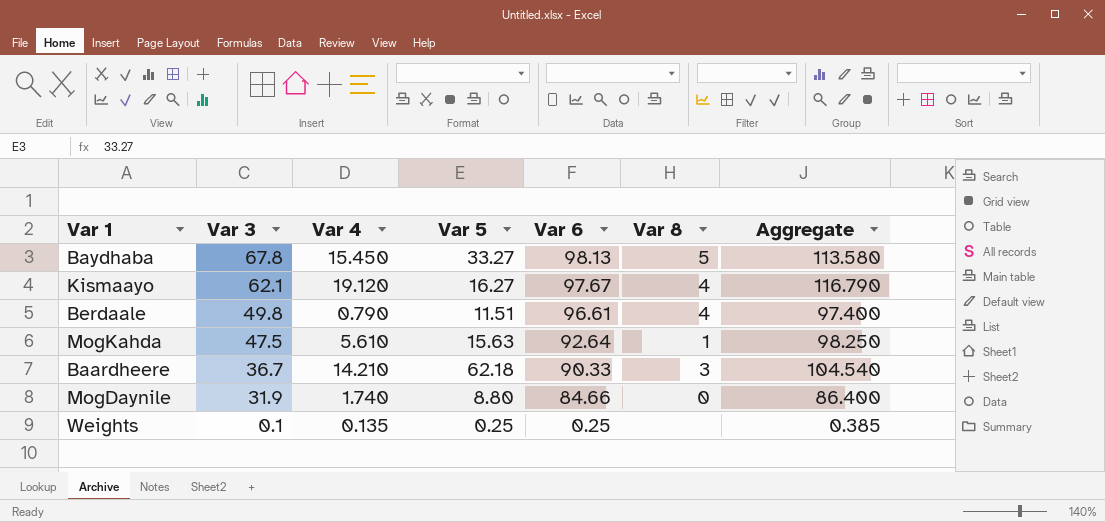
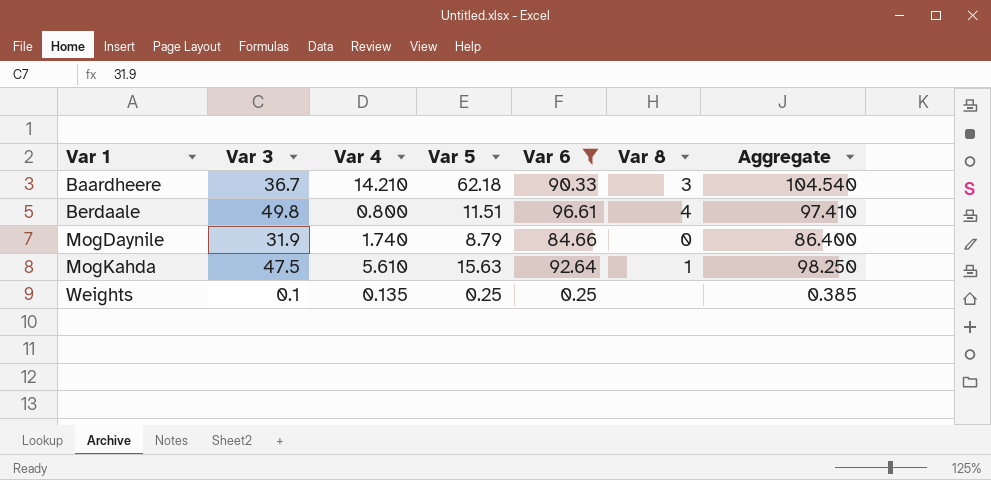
filter: none -> Var 6 <= 96.61
row order: Var 3 descending -> Var 1 ascending
Berdaale | Var 4: 0.790 -> 0.800
Berdaale | Aggregate: 97.400 -> 97.410
MogDaynile | Var 5: 8.80 -> 8.79

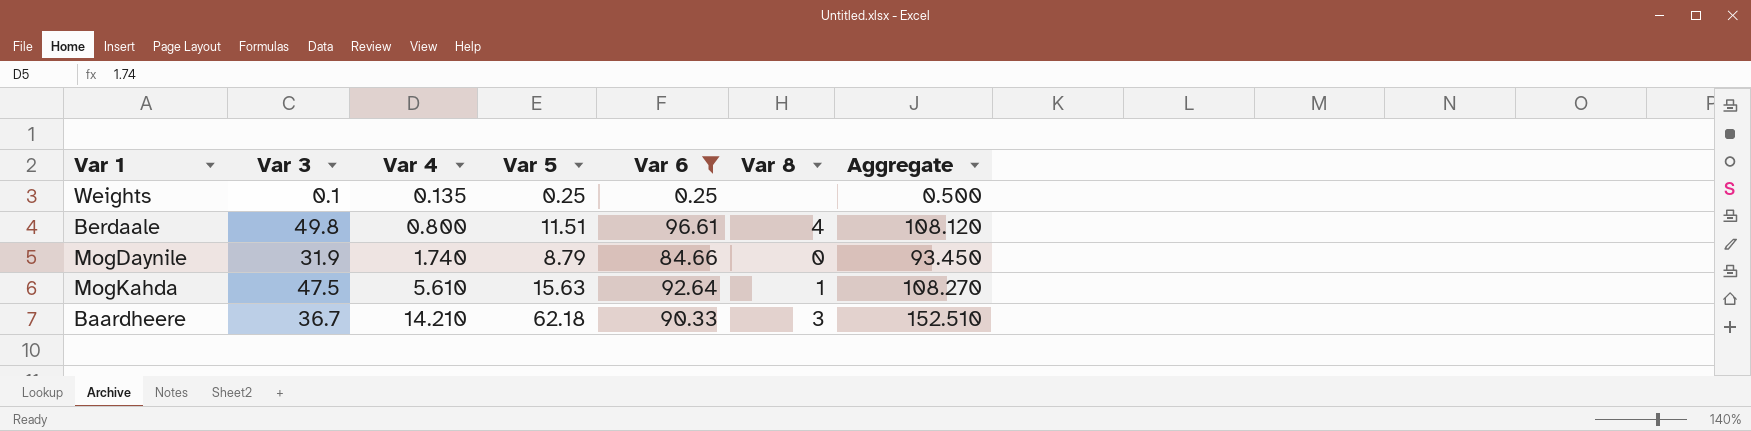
row order: Var 1 ascending -> Var 4 ascending
column Aggregate | formula: [Var 4] + [Var 6] -> [Var 5] + [Var 6]

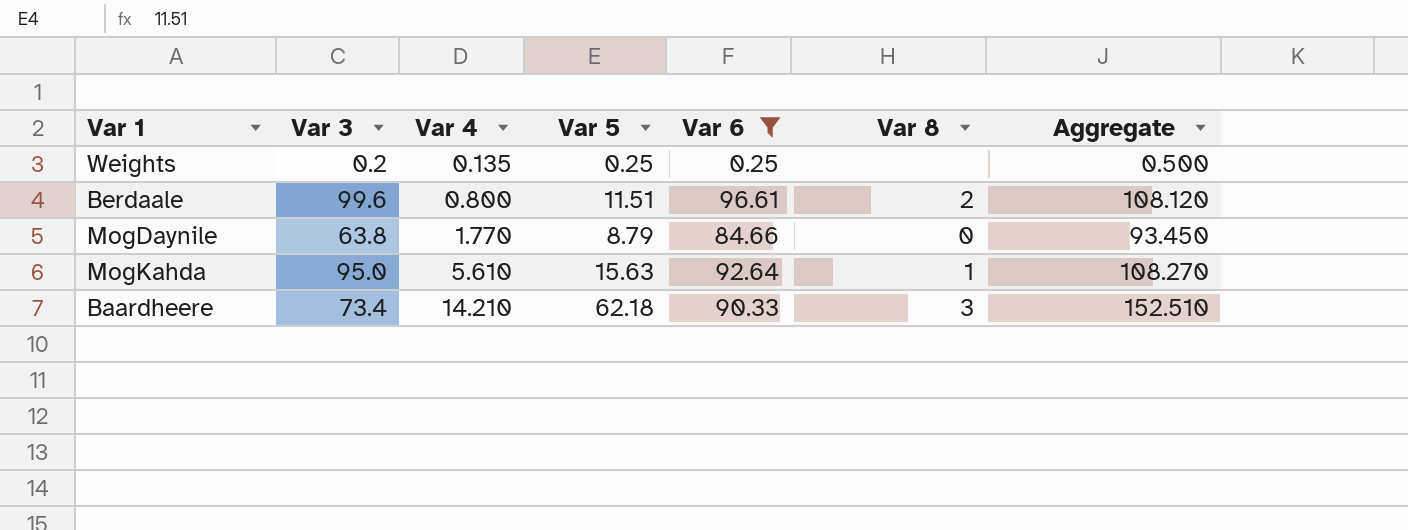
Weights | Var 3: 0.1 -> 0.2
Berdaale | Var 3: 49.8 -> 99.6
Berdaale | Var 8: 4 -> 2
MogDaynile | Var 3: 31.9 -> 63.8
MogDaynile | Var 4: 1.740 -> 1.770
MogKahda | Var 3: 47.5 -> 95.0
Baardheere | Var 3: 36.7 -> 73.4

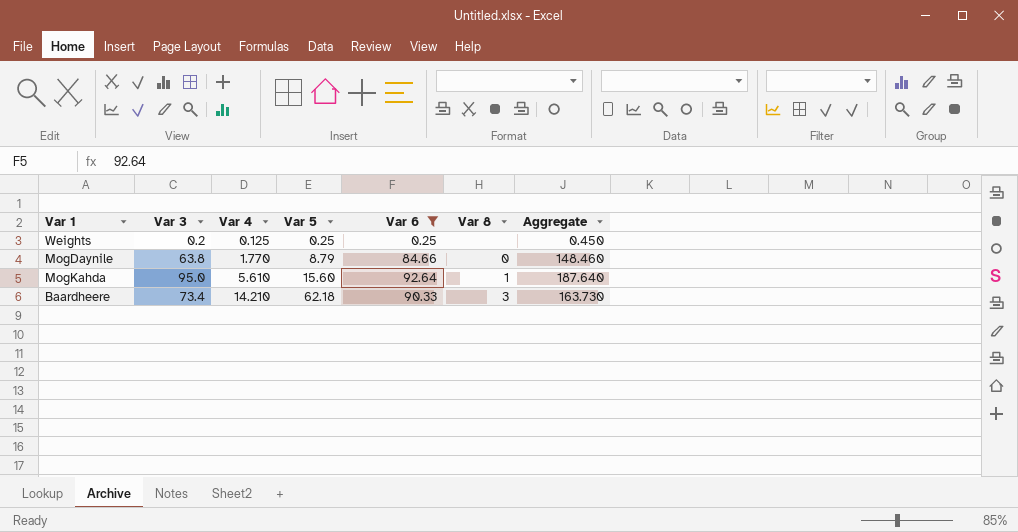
column Aggregate | formula: [Var 5] + [Var 6] -> [Var 3] + [Var 6]
row Berdaale: 99.6 | 0.800 | 11.51 | 96.61 | 2 | 108.120 -> none
Weights | Var 4: 0.135 -> 0.125
MogKahda | Var 5: 15.63 -> 15.60

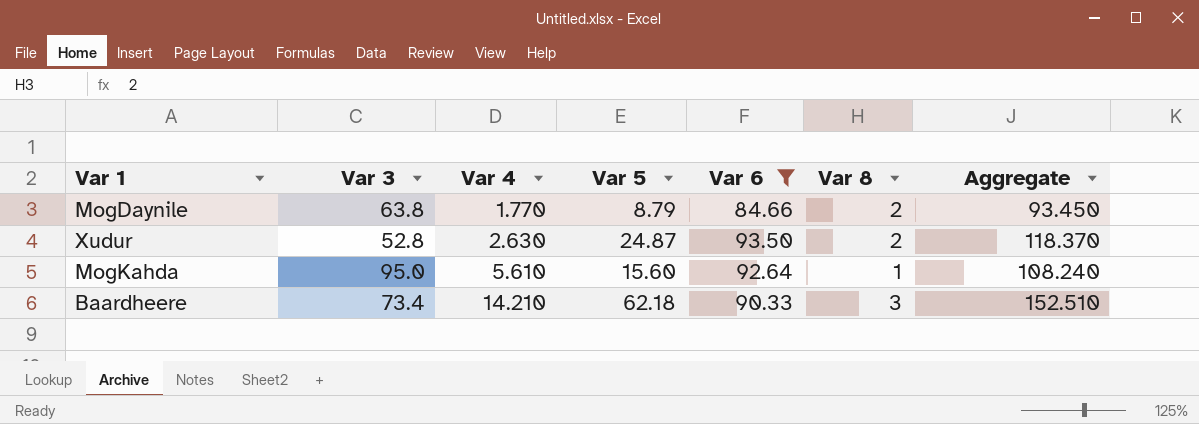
column Aggregate | formula: [Var 3] + [Var 6] -> [Var 5] + [Var 6]
row Weights: 0.2 | 0.125 | 0.25 | 0.25 | none | 0.450 -> none
MogDaynile | Var 8: 0 -> 2
row Xudur: none -> 52.8 | 2.630 | 24.87 | 93.50 | 2 | 118.370

